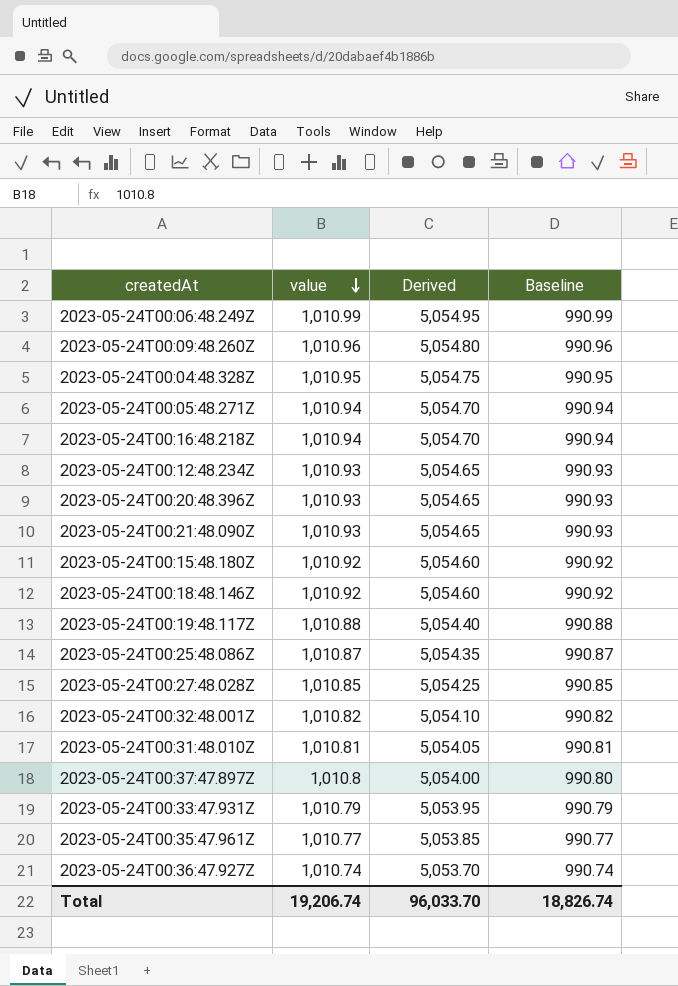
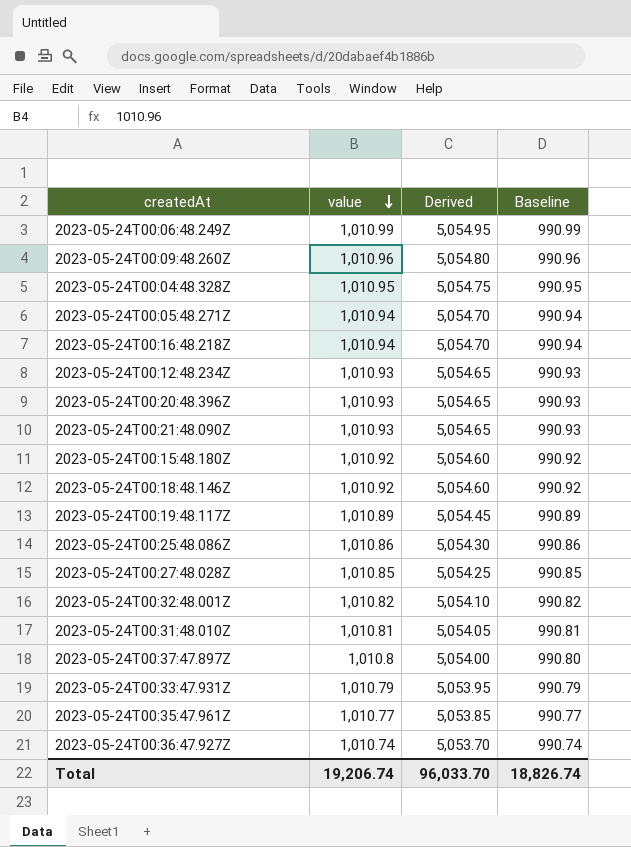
2023-05-24T00:19:48.117Z | value: 1,010.88 -> 1,010.89
2023-05-24T00:19:48.117Z | Derived: 5,054.40 -> 5,054.45
2023-05-24T00:19:48.117Z | Baseline: 990.88 -> 990.89
2023-05-24T00:25:48.086Z | value: 1,010.87 -> 1,010.86
2023-05-24T00:25:48.086Z | Derived: 5,054.35 -> 5,054.30
2023-05-24T00:25:48.086Z | Baseline: 990.87 -> 990.86

